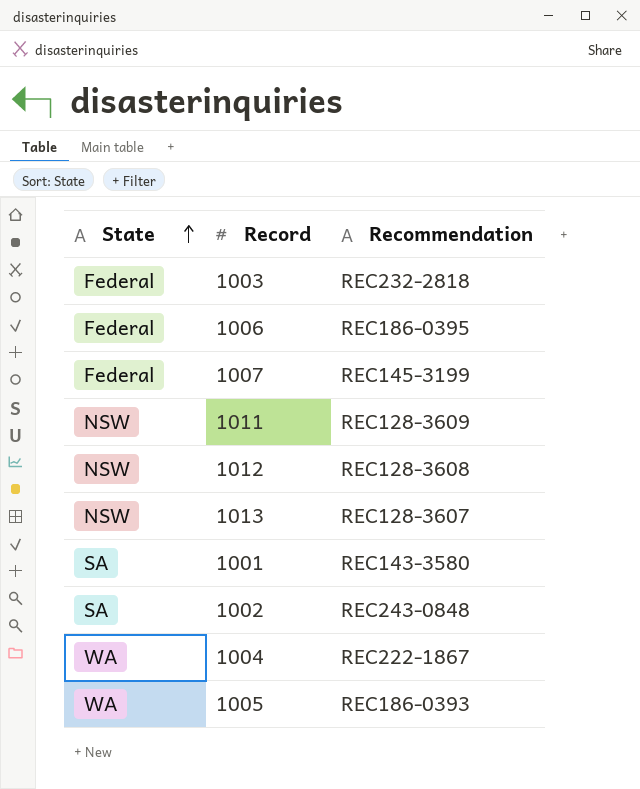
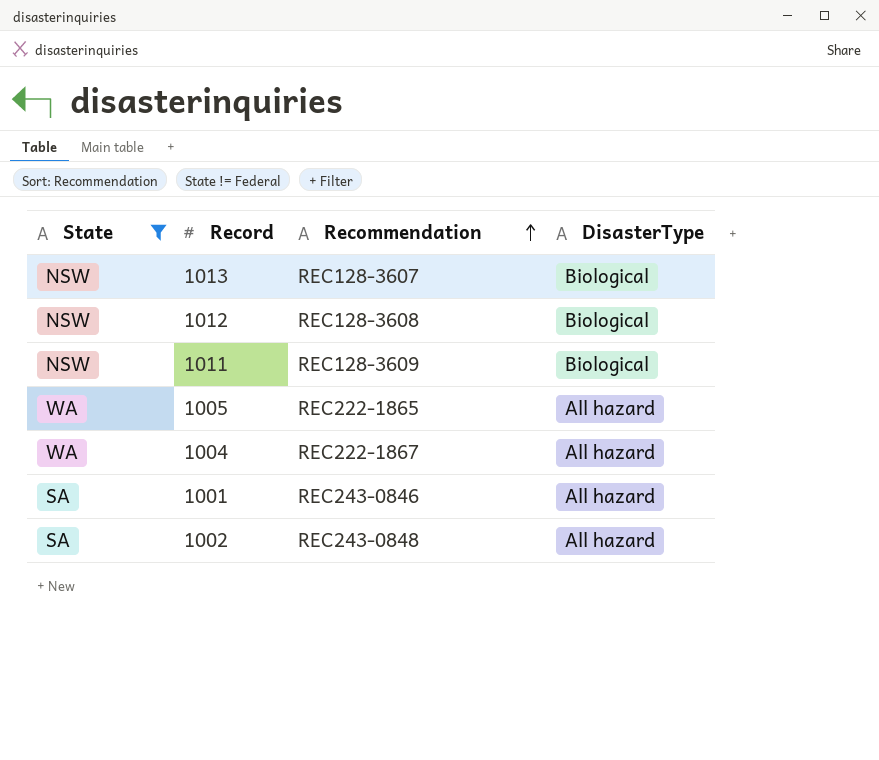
filter: none -> State != Federal
row order: State ascending -> Recommendation ascending
column DisasterType | position: none -> 4
1005 | Recommendation: REC186-0393 -> REC222-1865
1001 | Recommendation: REC143-3580 -> REC243-0846

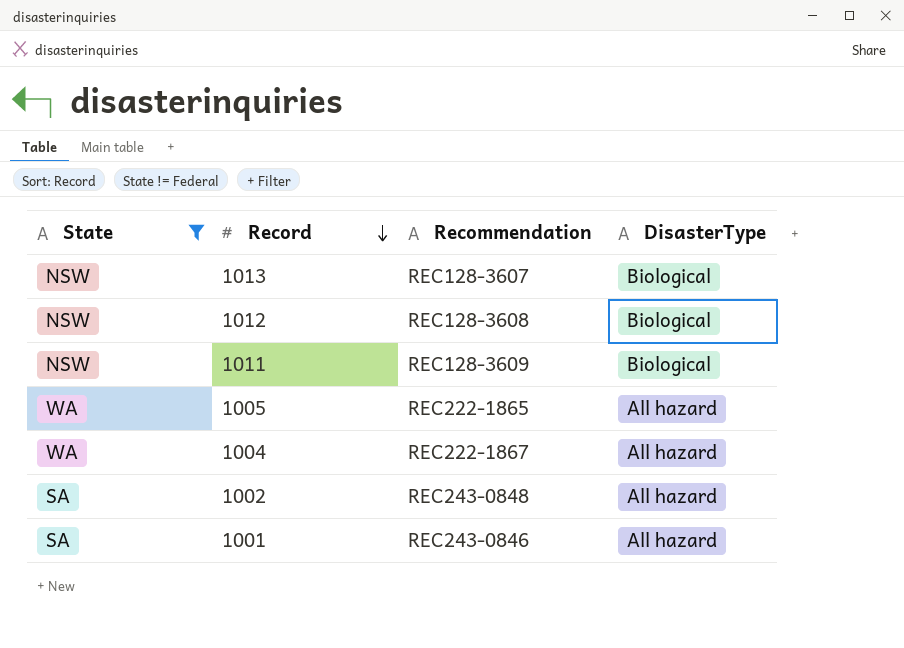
row order: Recommendation ascending -> Record descending

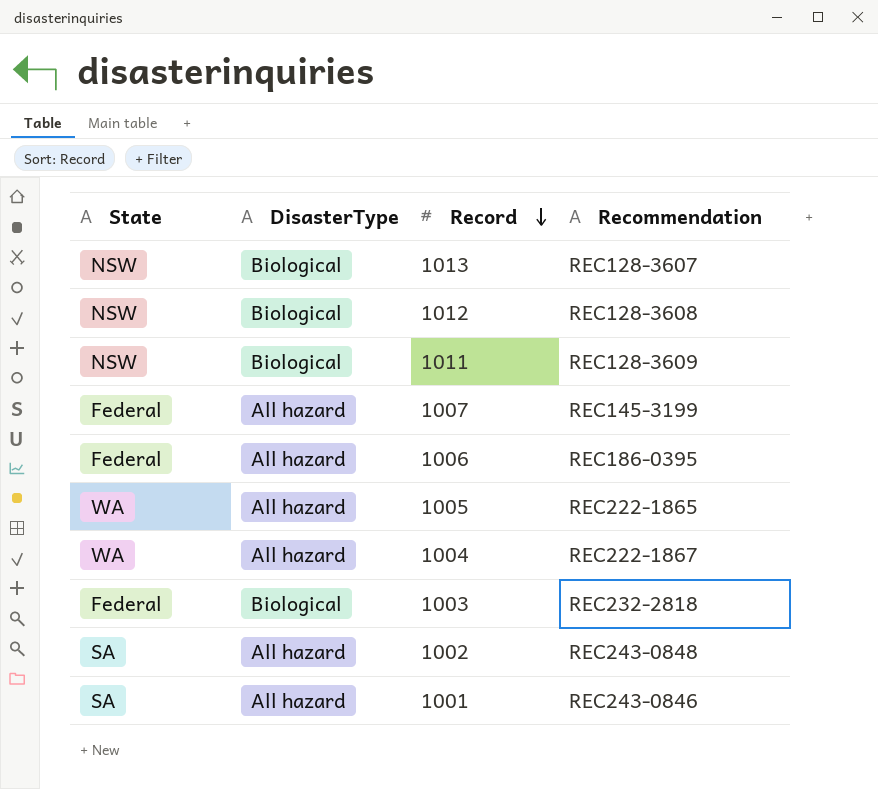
filter: State != Federal -> none
column DisasterType | position: 4 -> 2

